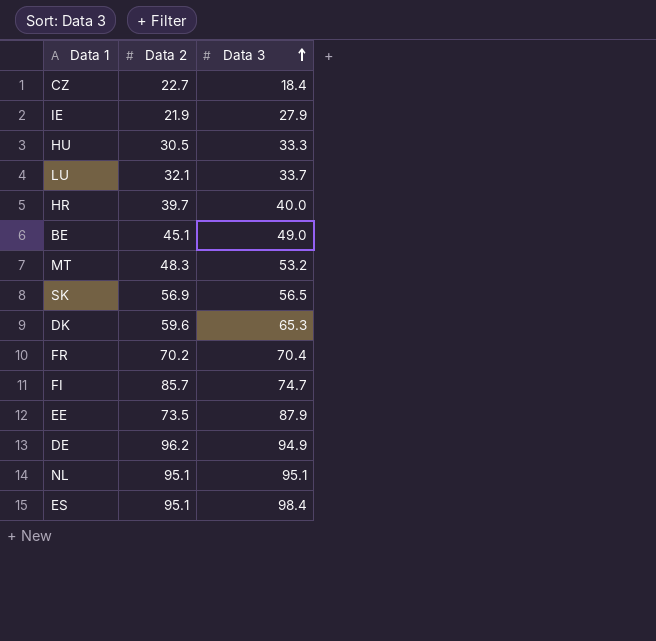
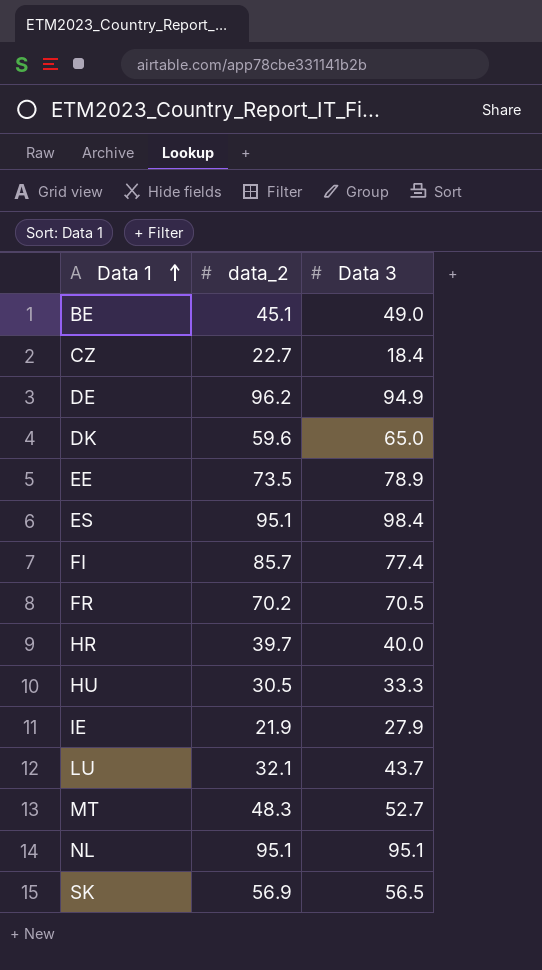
row order: Data 3 ascending -> Data 1 ascending
column name: Data 2 -> data_2
DK | Data 3: 65.3 -> 65.0
EE | Data 3: 87.9 -> 78.9
FI | Data 3: 74.7 -> 77.4
FR | Data 3: 70.4 -> 70.5
LU | Data 3: 33.7 -> 43.7
MT | Data 3: 53.2 -> 52.7

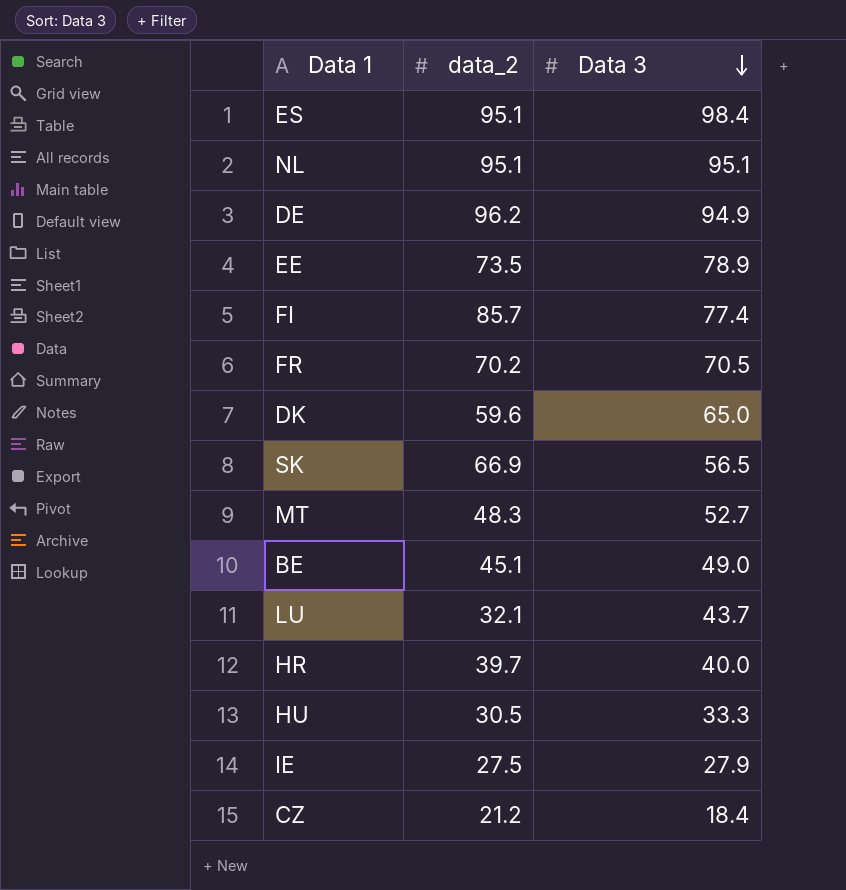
row order: Data 1 ascending -> Data 3 descending
SK | data_2: 56.9 -> 66.9
IE | data_2: 21.9 -> 27.5
CZ | data_2: 22.7 -> 21.2

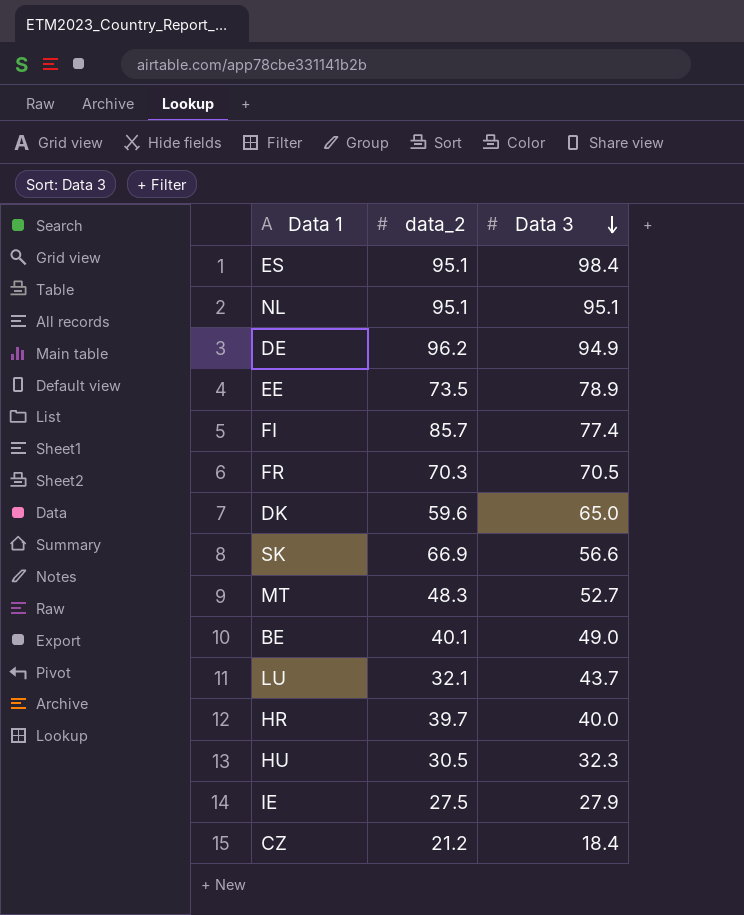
FR | data_2: 70.2 -> 70.3
SK | Data 3: 56.5 -> 56.6
BE | data_2: 45.1 -> 40.1
HU | Data 3: 33.3 -> 32.3

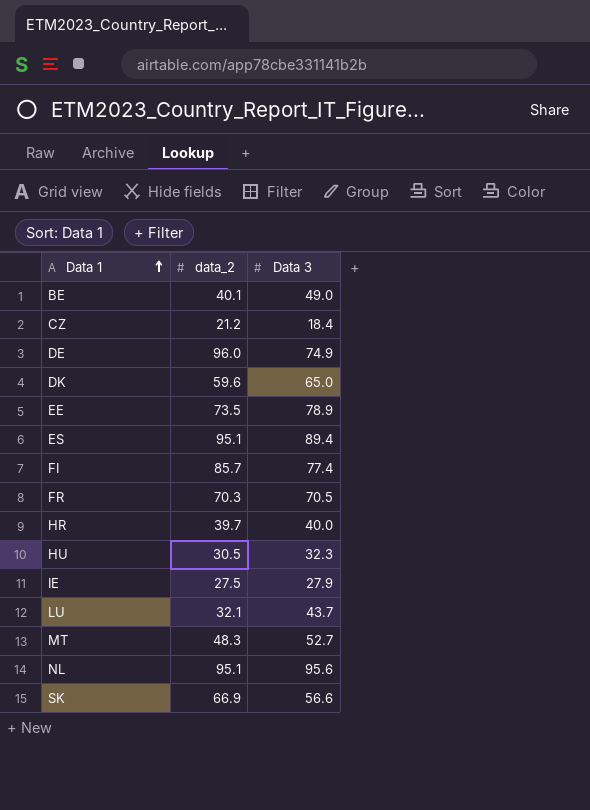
row order: Data 3 descending -> Data 1 ascending
DE | data_2: 96.2 -> 96.0
DE | Data 3: 94.9 -> 74.9
ES | Data 3: 98.4 -> 89.4
NL | Data 3: 95.1 -> 95.6

